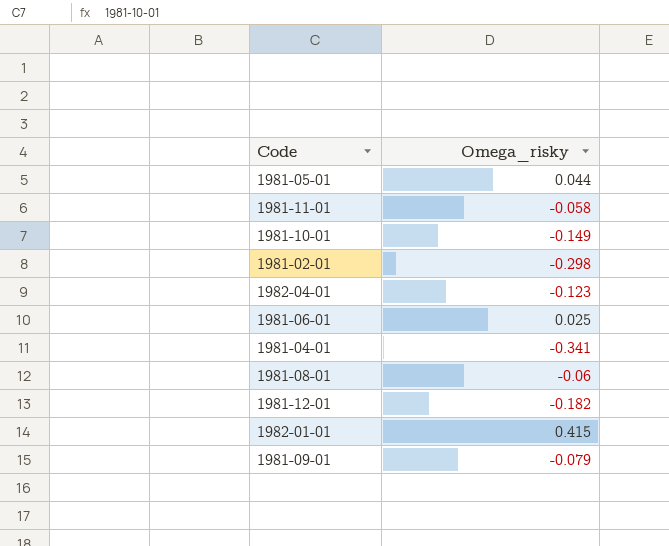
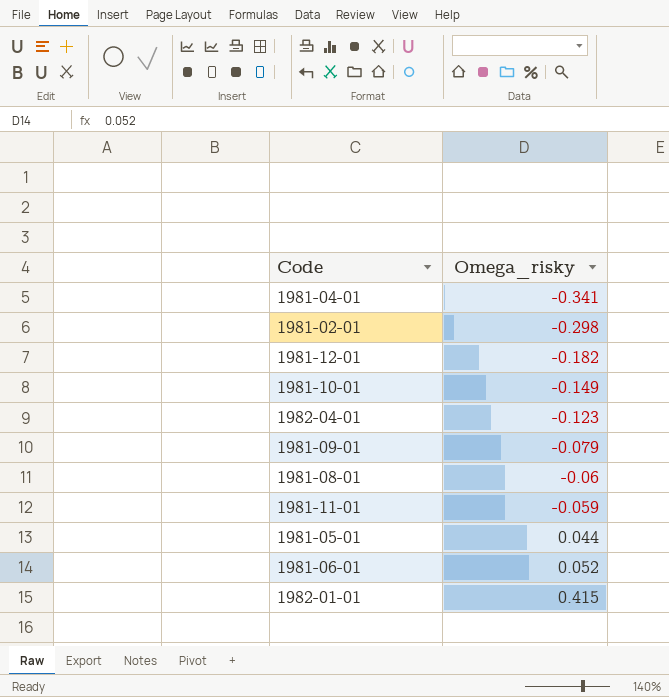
row order: none -> Omega_risky ascending
1981-11-01 | Omega_risky: -0.058 -> -0.059
1981-06-01 | Omega_risky: 0.025 -> 0.052

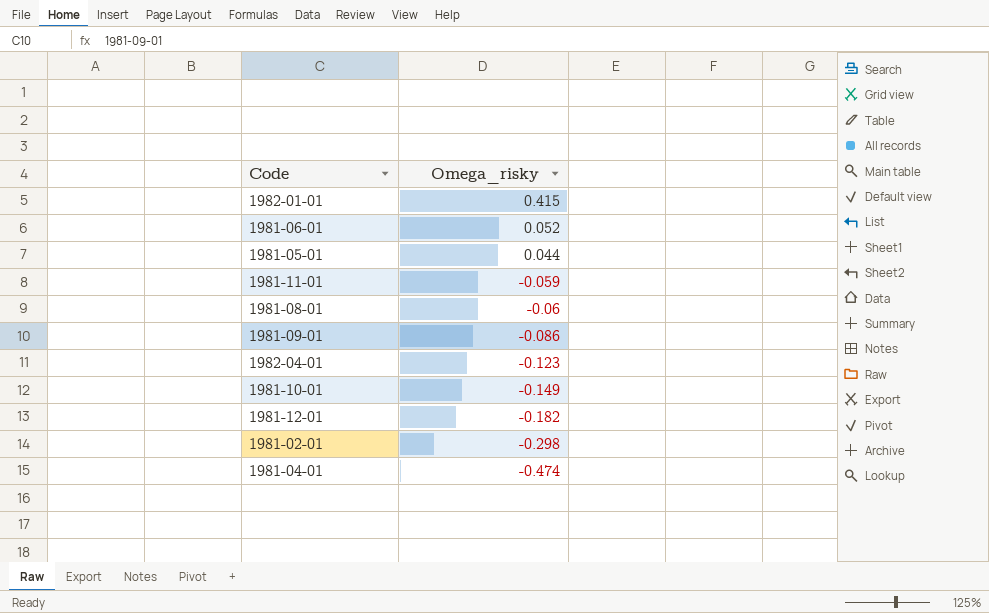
row order: Omega_risky ascending -> Omega_risky descending
1981-09-01 | Omega_risky: -0.079 -> -0.086
1981-04-01 | Omega_risky: -0.341 -> -0.474

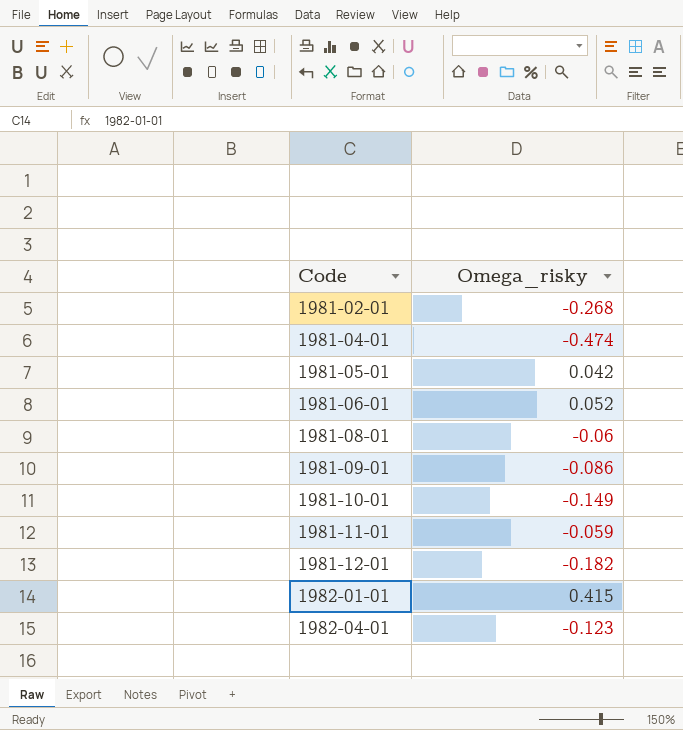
row order: Omega_risky descending -> Code ascending
1981-02-01 | Omega_risky: -0.298 -> -0.268
1981-05-01 | Omega_risky: 0.044 -> 0.042

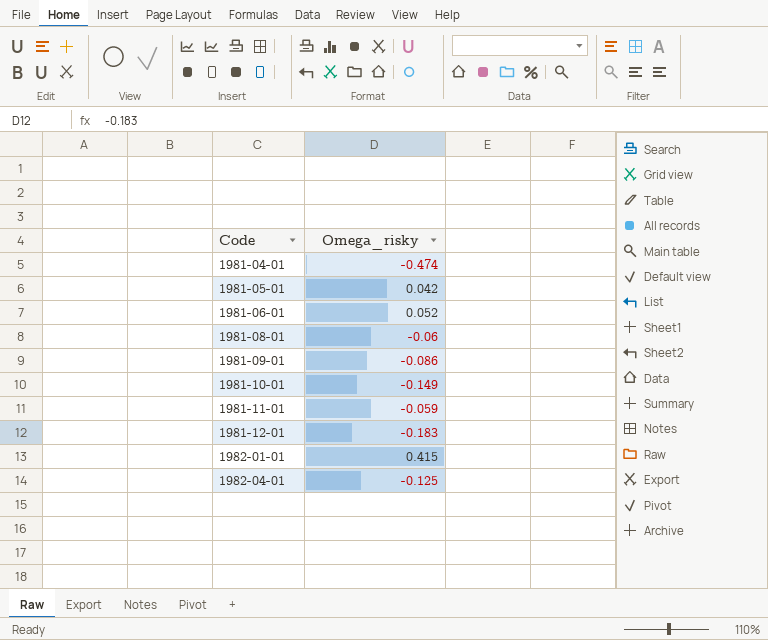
row 1981-02-01: -0.268 -> none
1981-12-01 | Omega_risky: -0.182 -> -0.183
1982-04-01 | Omega_risky: -0.123 -> -0.125

